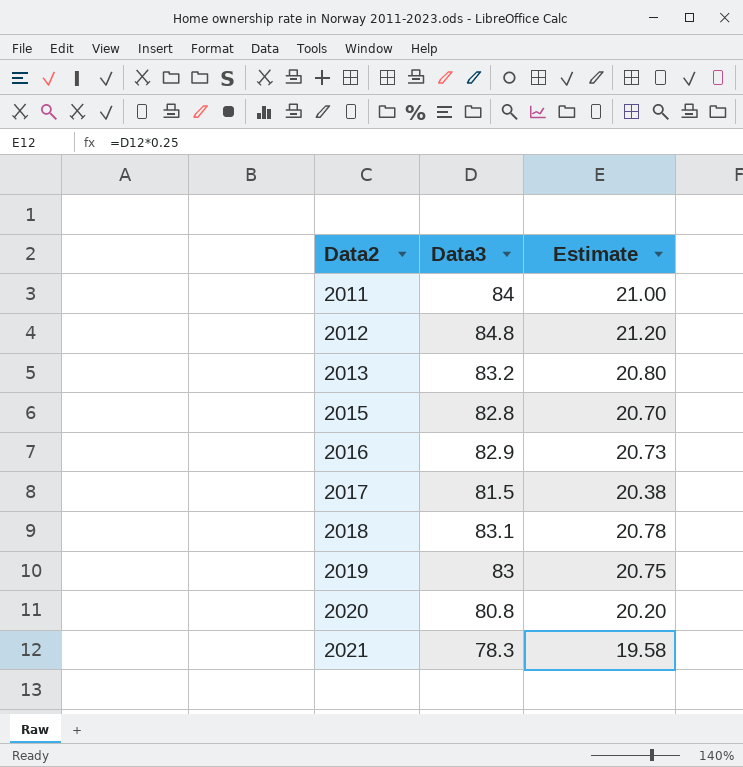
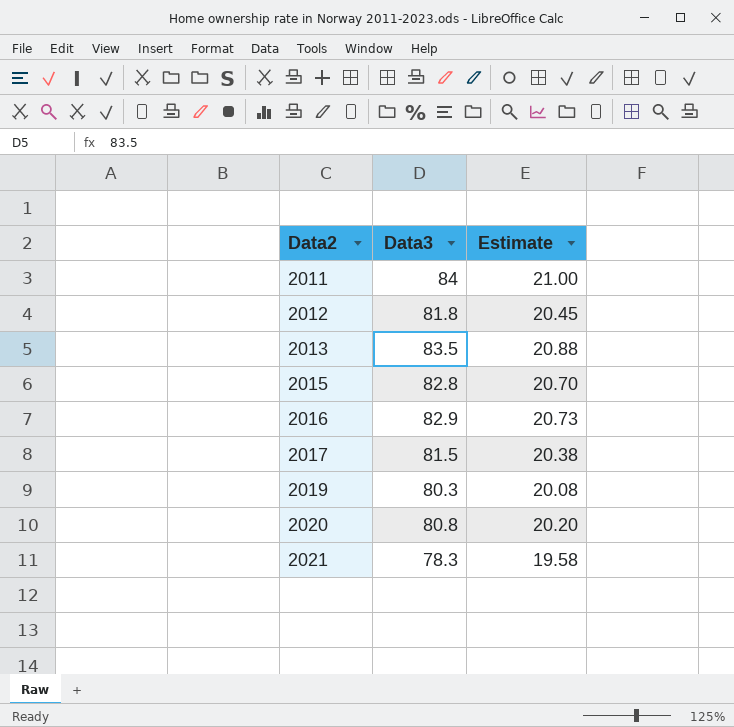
row 2018: 83.1 | 20.78 -> none
2012 | Data3: 84.8 -> 81.8
2012 | Estimate: 21.20 -> 20.45
2013 | Data3: 83.2 -> 83.5
2013 | Estimate: 20.80 -> 20.88
2019 | Data3: 83 -> 80.3
2019 | Estimate: 20.75 -> 20.08

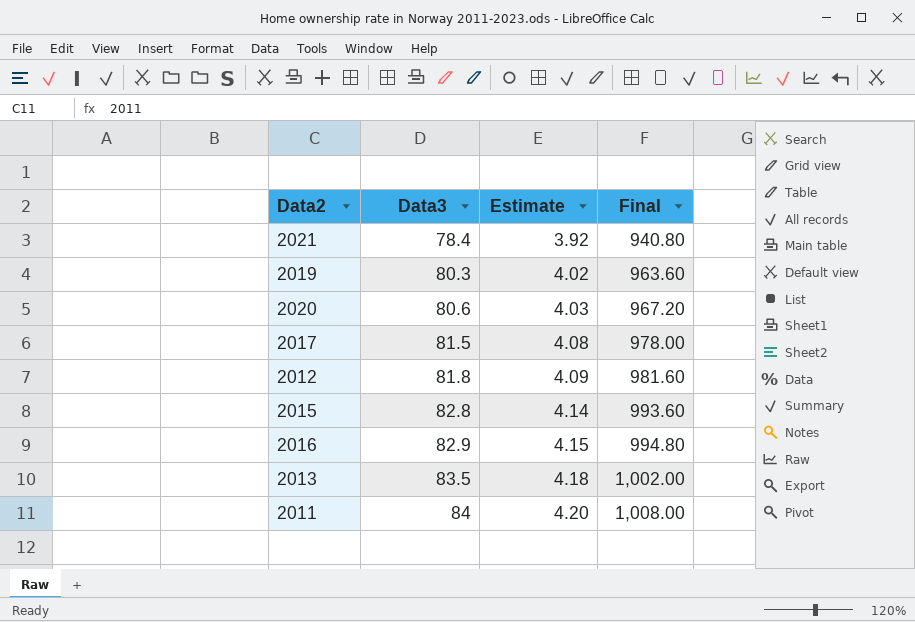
row order: Data2 ascending -> Data3 ascending
column Estimate | formula: [Data3] * 0.25 -> [Data3] * 0.05
column Final | formula: none -> [Data3] * 12
2021 | Data3: 78.3 -> 78.4
2020 | Data3: 80.8 -> 80.6

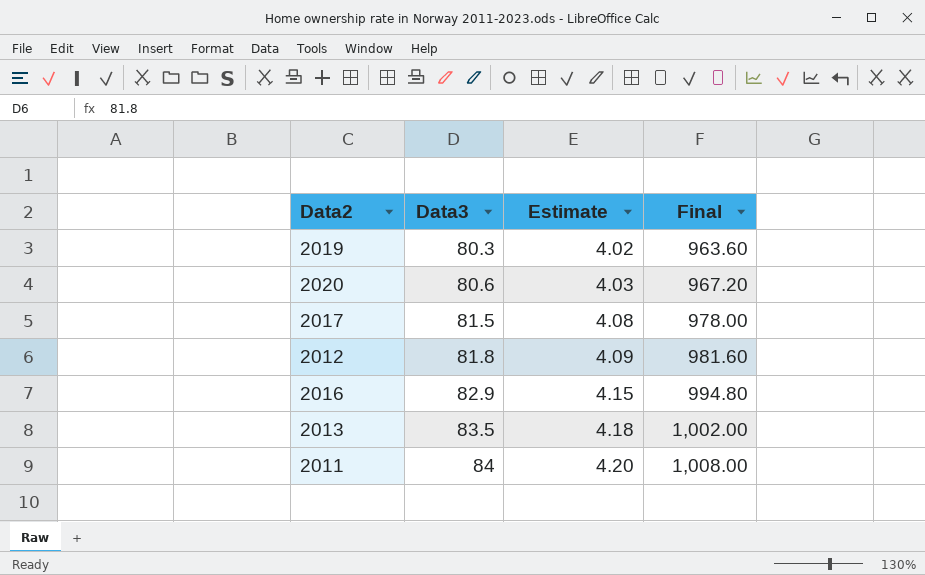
row 2021: 78.4 | 3.92 | 940.80 -> none
row 2015: 82.8 | 4.14 | 993.60 -> none

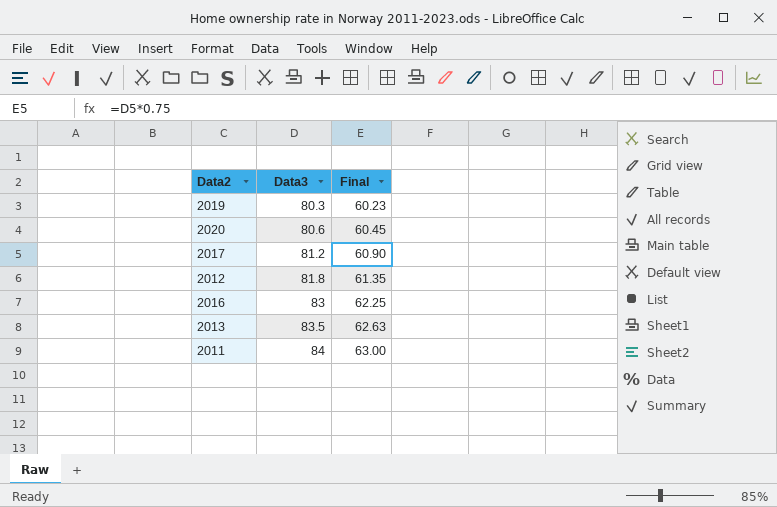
column Estimate | formula: [Data3] * 0.05 -> none
column Final | formula: [Data3] * 12 -> [Data3] * 0.75
2017 | Data3: 81.5 -> 81.2
2016 | Data3: 82.9 -> 83

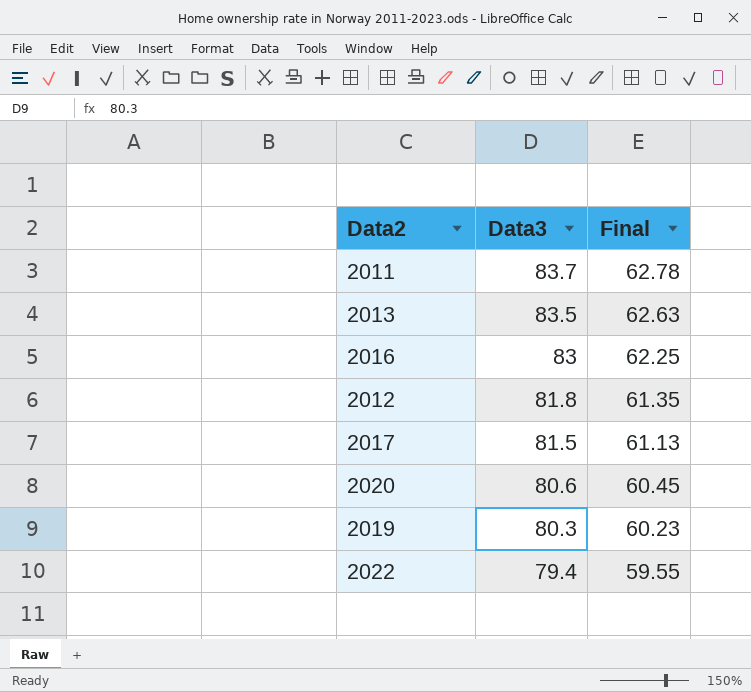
row order: Data3 ascending -> Data3 descending
2011 | Data3: 84 -> 83.7
2011 | Final: 63.00 -> 62.78
2017 | Data3: 81.2 -> 81.5
2017 | Final: 60.90 -> 61.13
row 2022: none -> 79.4 | 59.55

